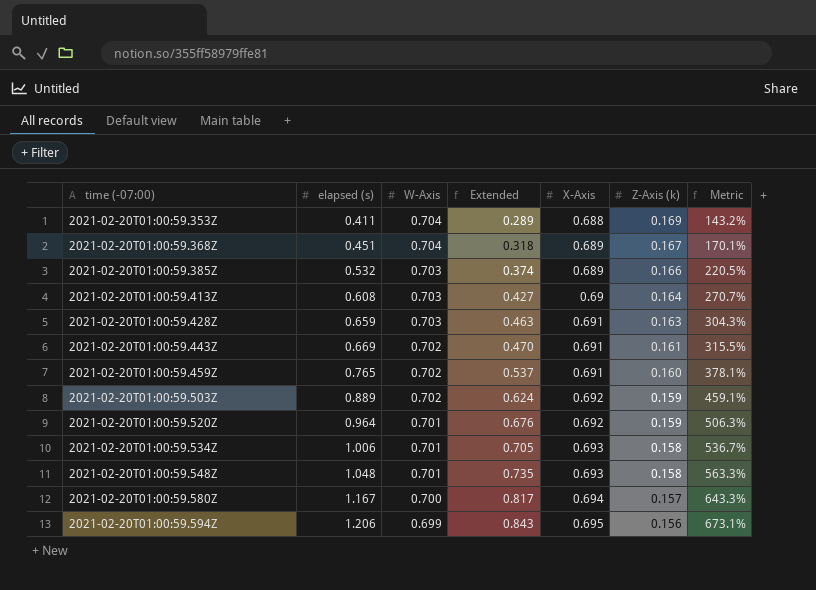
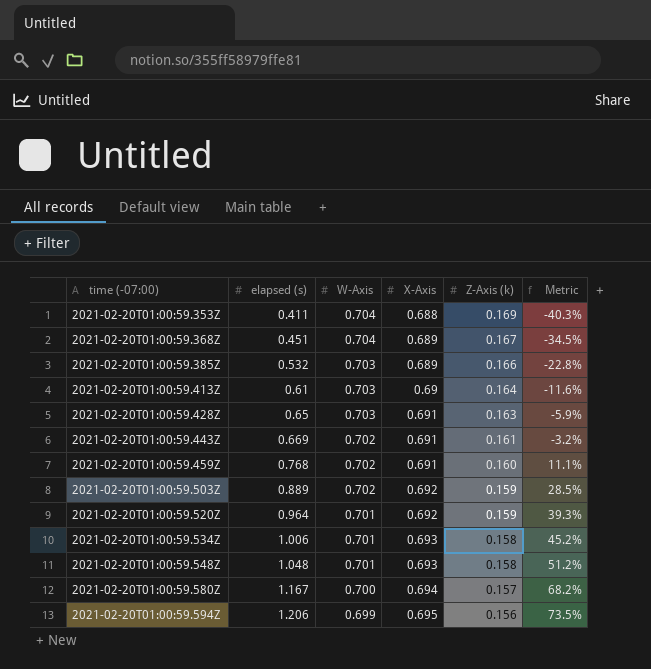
column Extended | formula: [elapsed (s)] * [W-Axis] -> none
column Metric | formula: ([elapsed (s)] - [Z-Axis (k)]) / [Z-Axis (k)] -> ([elapsed (s)] - [X-Axis]) / [X-Axis]
2021-02-20T01:00:59.413Z | elapsed (s): 0.608 -> 0.61
2021-02-20T01:00:59.428Z | elapsed (s): 0.659 -> 0.65
2021-02-20T01:00:59.459Z | elapsed (s): 0.765 -> 0.768

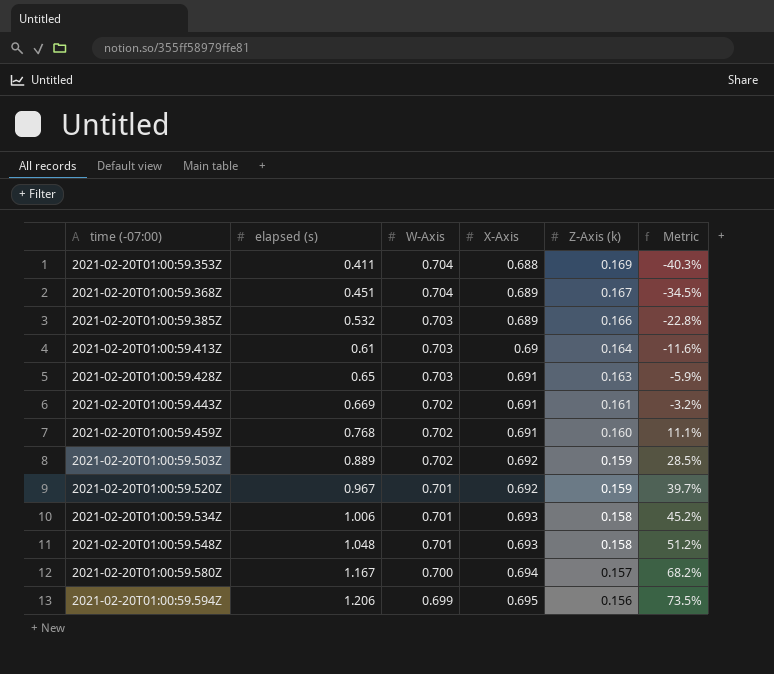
2021-02-20T01:00:59.520Z | elapsed (s): 0.964 -> 0.967
2021-02-20T01:00:59.520Z | Metric: 39.3% -> 39.7%

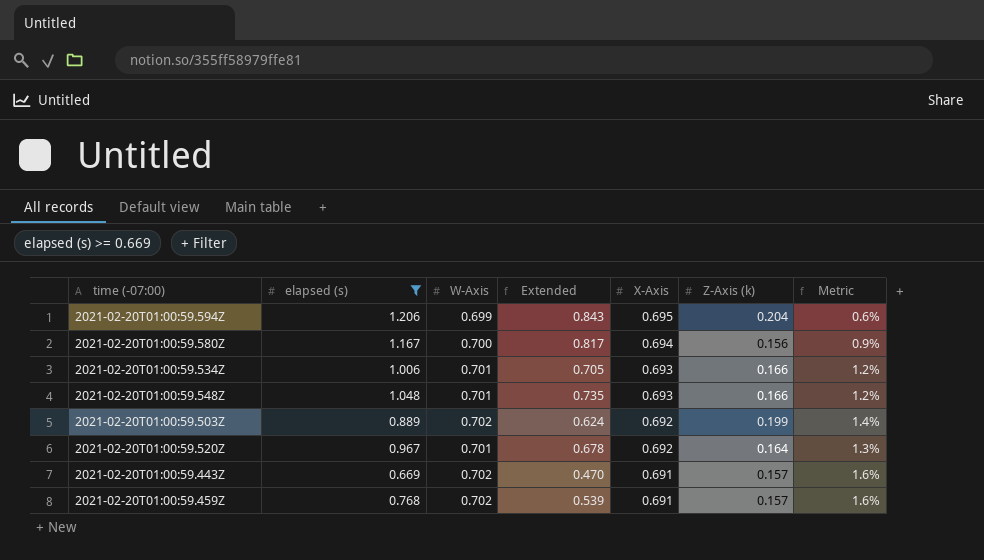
filter: none -> elapsed (s) >= 0.669
row order: time (-07:00) ascending -> X-Axis descending
column Extended | formula: none -> [elapsed (s)] * [W-Axis]
column Metric | formula: ([elapsed (s)] - [X-Axis]) / [X-Axis] -> ([W-Axis] - [X-Axis]) / [X-Axis]
2021-02-20T01:00:59.594Z | Z-Axis (k): 0.156 -> 0.204
2021-02-20T01:00:59.580Z | Z-Axis (k): 0.157 -> 0.156
2021-02-20T01:00:59.534Z | Z-Axis (k): 0.158 -> 0.166
2021-02-20T01:00:59.548Z | Z-Axis (k): 0.158 -> 0.166
2021-02-20T01:00:59.503Z | Z-Axis (k): 0.159 -> 0.199
2021-02-20T01:00:59.520Z | Z-Axis (k): 0.159 -> 0.164
2021-02-20T01:00:59.443Z | Z-Axis (k): 0.161 -> 0.157
2021-02-20T01:00:59.459Z | Z-Axis (k): 0.160 -> 0.157

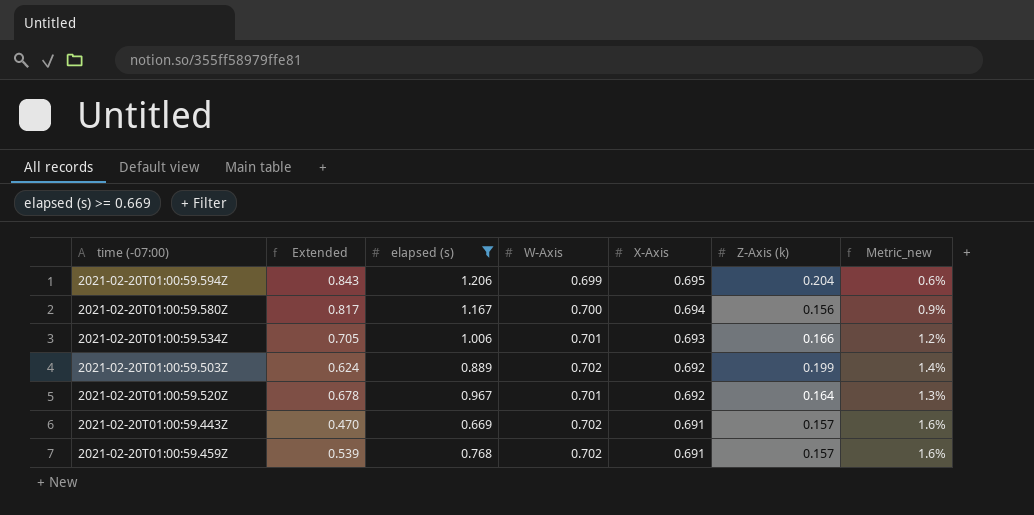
column Extended | position: 4 -> 2
column name: Metric -> Metric_new
row 2021-02-20T01:00:59.548Z: 1.048 | 0.701 | 0.735 | 0.693 | 0.166 | 1.2% -> none

